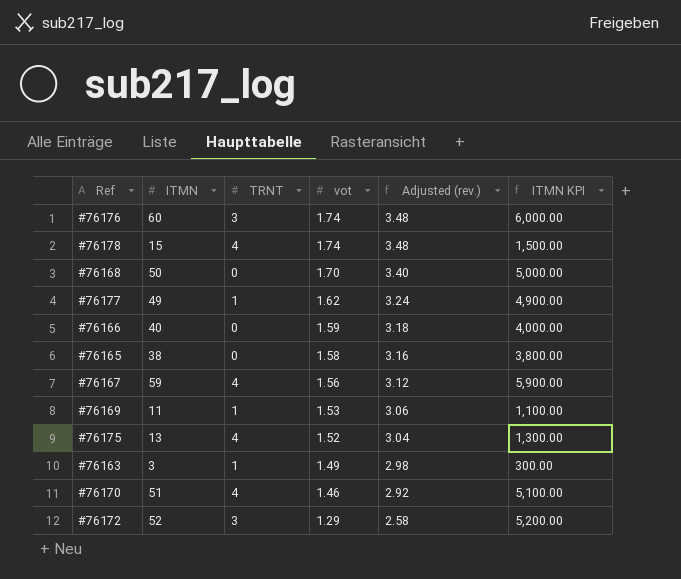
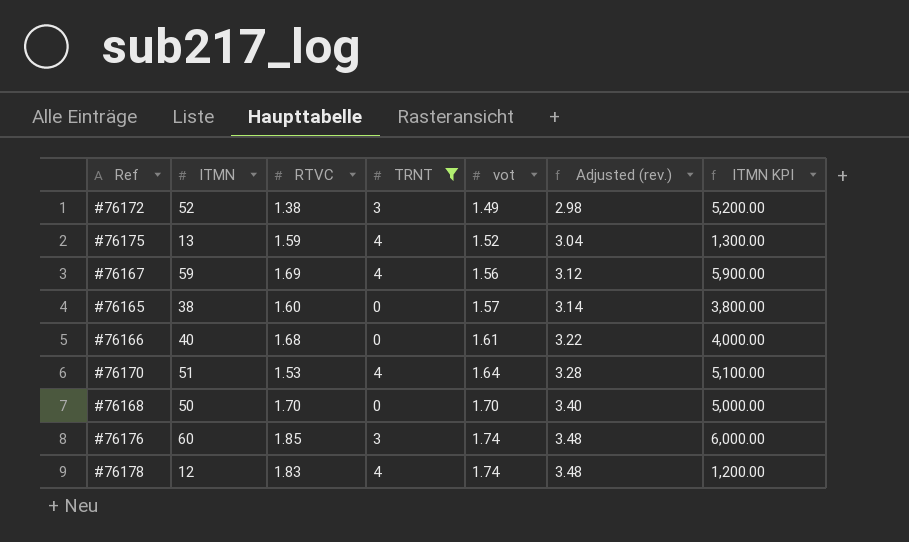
filter: none -> TRNT != 1
row order: vot descending -> vot ascending
column RTVC | position: none -> 3
#76172 | vot: 1.29 -> 1.49
#76172 | Adjusted (rev.): 2.58 -> 2.98
#76165 | vot: 1.58 -> 1.57
#76165 | Adjusted (rev.): 3.16 -> 3.14
#76166 | vot: 1.59 -> 1.61
#76166 | Adjusted (rev.): 3.18 -> 3.22
#76170 | vot: 1.46 -> 1.64
#76170 | Adjusted (rev.): 2.92 -> 3.28
#76178 | ITMN: 15 -> 12
#76178 | ITMN KPI: 1,500.00 -> 1,200.00

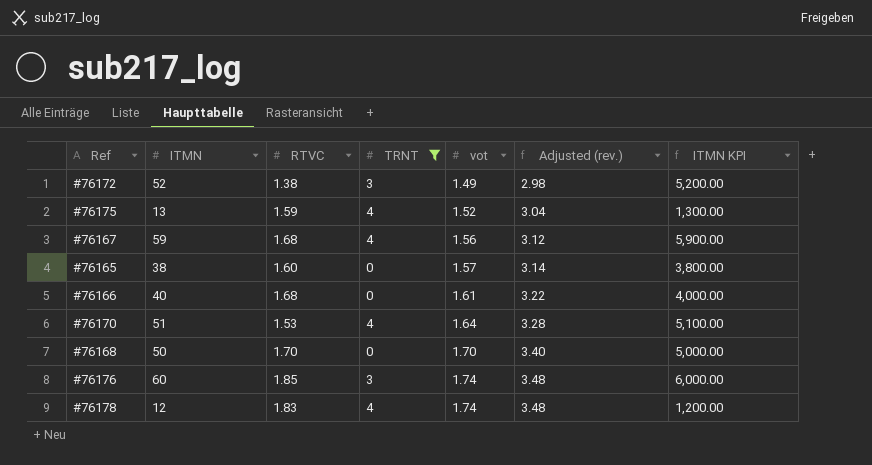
#76167 | RTVC: 1.69 -> 1.68

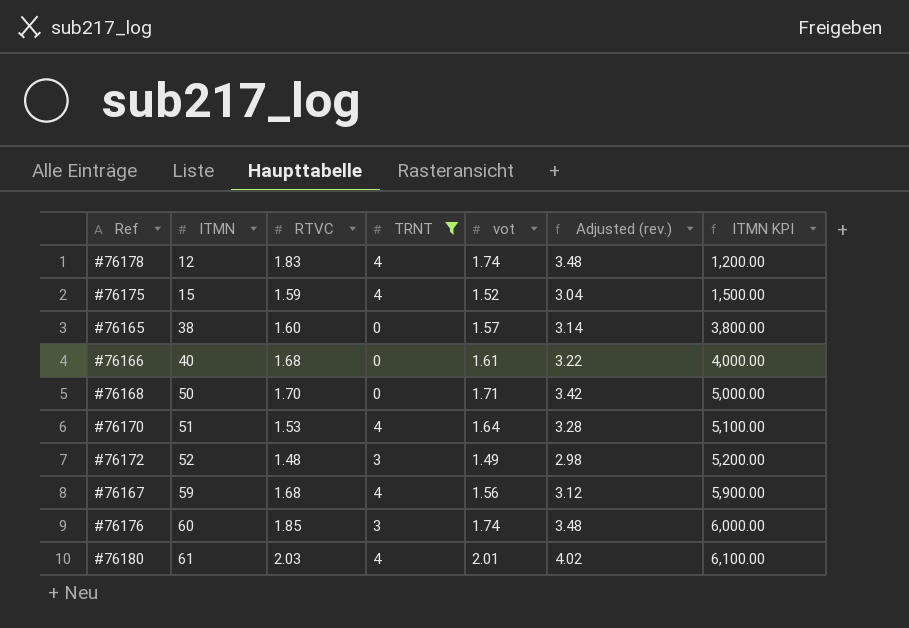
row order: vot ascending -> ITMN ascending
#76175 | ITMN: 13 -> 15
#76175 | ITMN KPI: 1,300.00 -> 1,500.00
#76168 | vot: 1.70 -> 1.71
#76168 | Adjusted (rev.): 3.40 -> 3.42
#76172 | RTVC: 1.38 -> 1.48
row #76180: none -> 61 | 2.03 | 4 | 2.01 | 4.02 | 6,100.00

